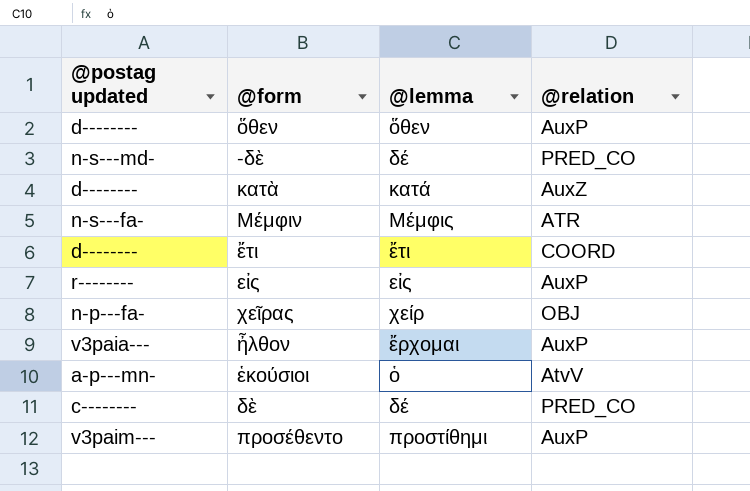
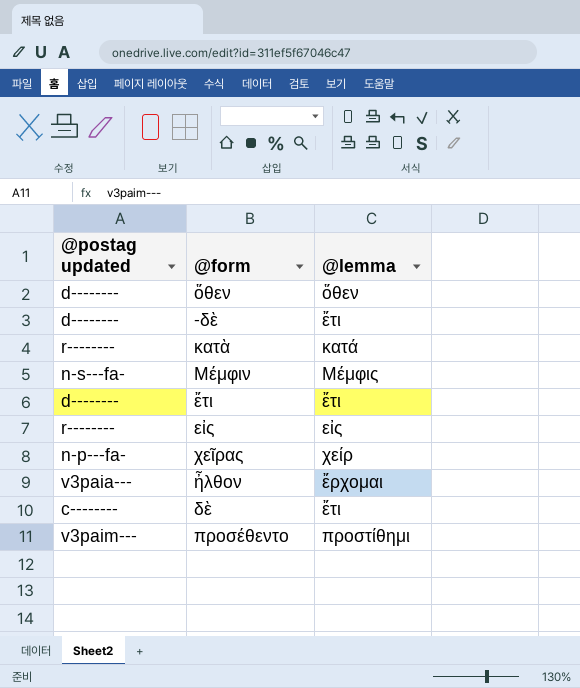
column @relation | position: 4 -> none
row ἑκούσιοι: a-p---mn- | ὁ | AtvV -> none
-δὲ | @postag updated: n-s---md- -> d--------
-δὲ | @lemma: δέ -> ἔτι
κατὰ | @postag updated: d-------- -> r--------
δὲ | @lemma: δέ -> ἔτι

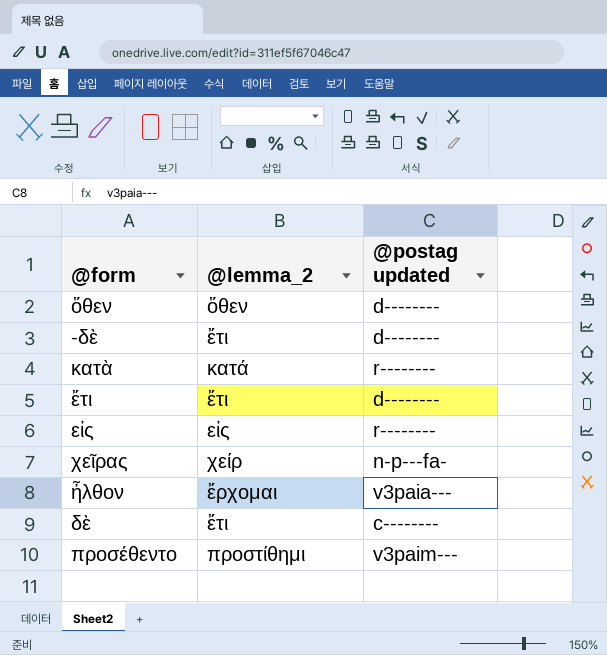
column name: @lemma -> @lemma_2
column @postag updated | position: 1 -> 3
row Μέμφιν: n-s---fa- | Μέμφις -> none

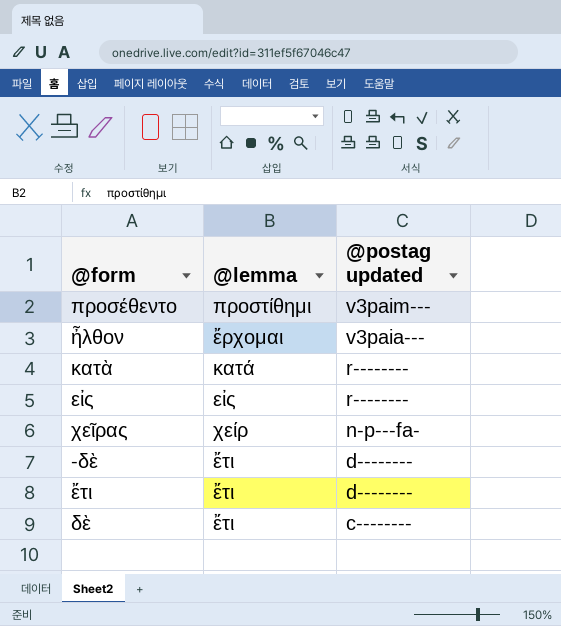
row order: none -> @postag updated descending
column name: @lemma_2 -> @lemma
row ὅθεν: ὅθεν | d-------- -> none

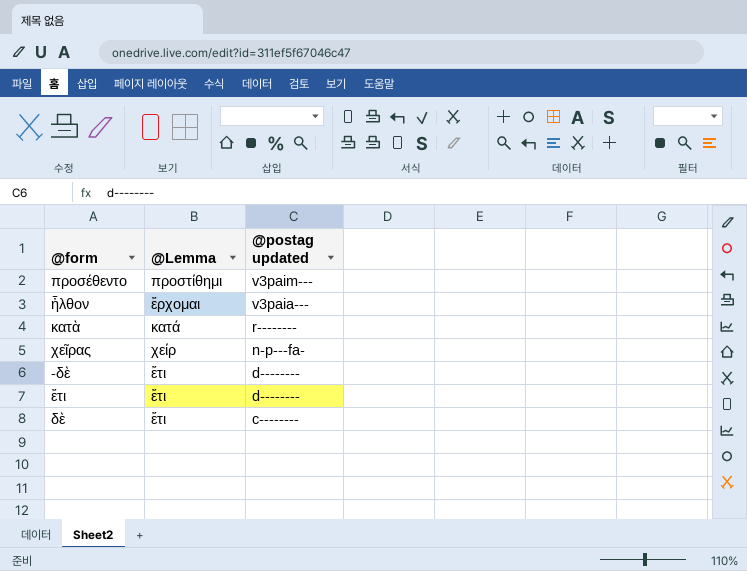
column name: @lemma -> @Lemma
row εἰς: εἰς | r-------- -> none

